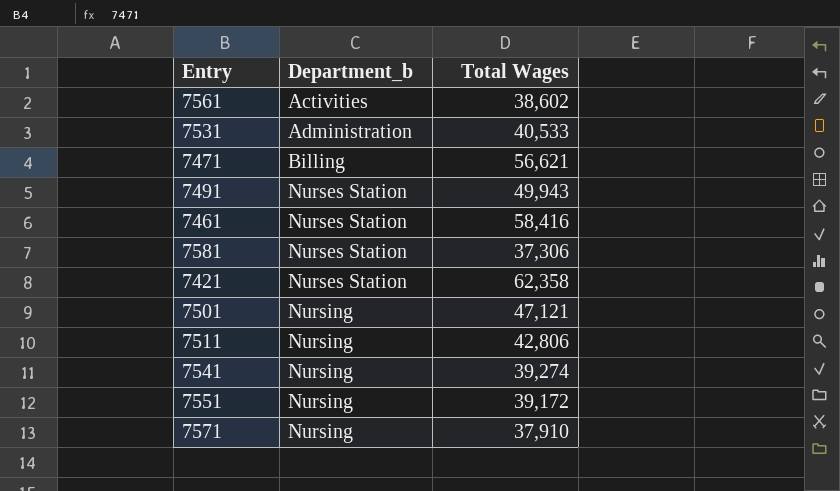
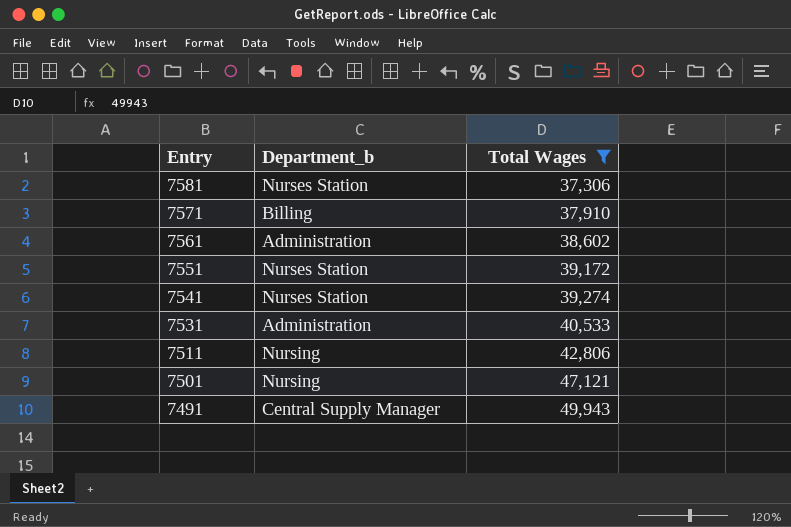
filter: none -> Total Wages <= 49,943
row order: Department_b ascending -> Entry descending
7571 | Department_b: Nursing -> Billing
7561 | Department_b: Activities -> Administration
7551 | Department_b: Nursing -> Nurses Station
7541 | Department_b: Nursing -> Nurses Station
7491 | Department_b: Nurses Station -> Central Supply Manager

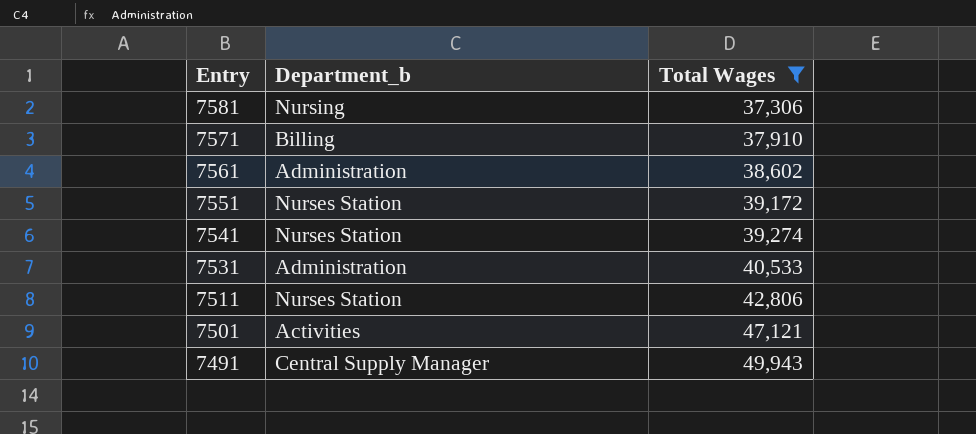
7581 | Department_b: Nurses Station -> Nursing
7511 | Department_b: Nursing -> Nurses Station
7501 | Department_b: Nursing -> Activities

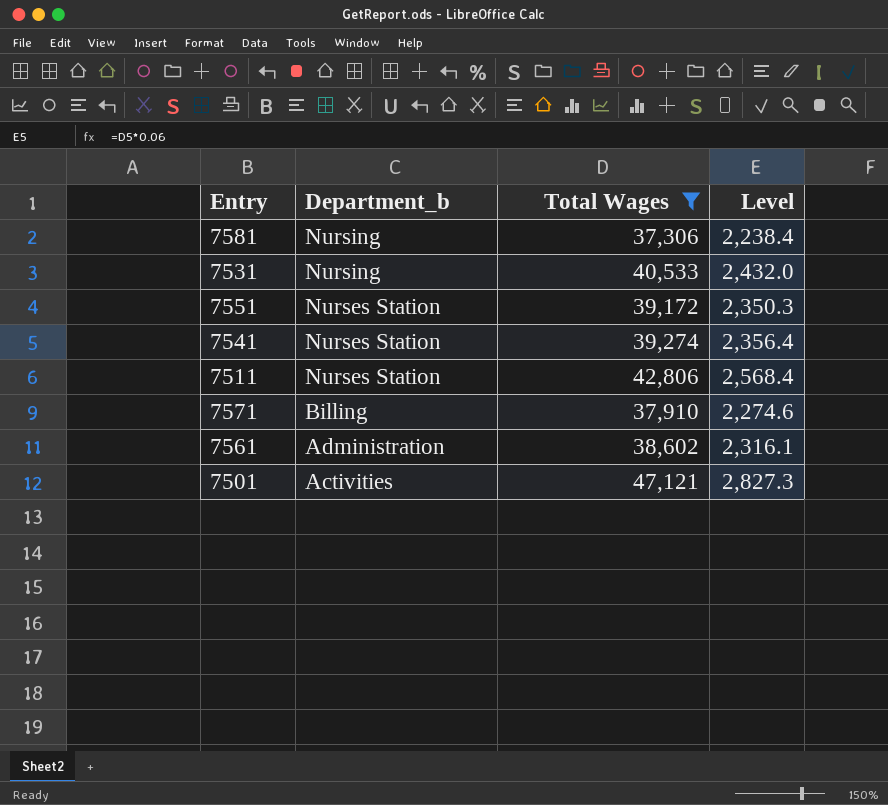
row order: Entry descending -> Department_b descending
column Level | formula: none -> [Total Wages] * 0.06
row 7491: Central Supply Manager | 49,943 -> none
7531 | Department_b: Administration -> Nursing

